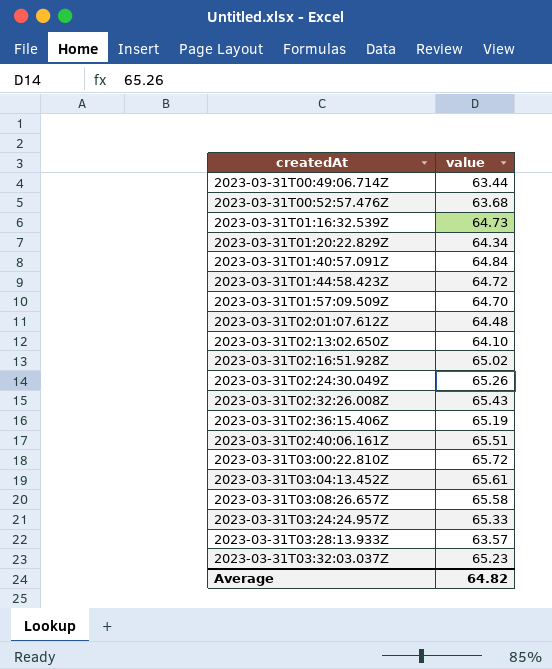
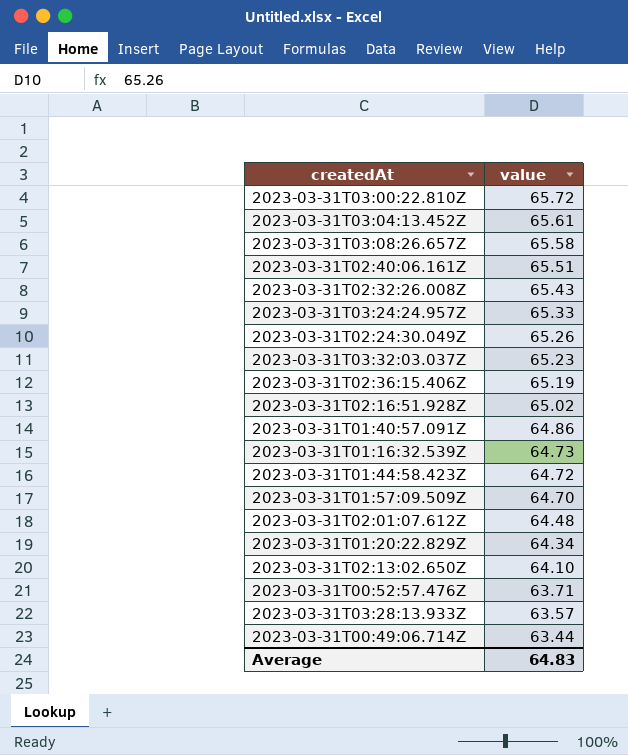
row order: createdAt ascending -> value descending
2023-03-31T01:40:57.091Z | value: 64.84 -> 64.86
2023-03-31T00:52:57.476Z | value: 63.68 -> 63.71
Average | value: 64.82 -> 64.83

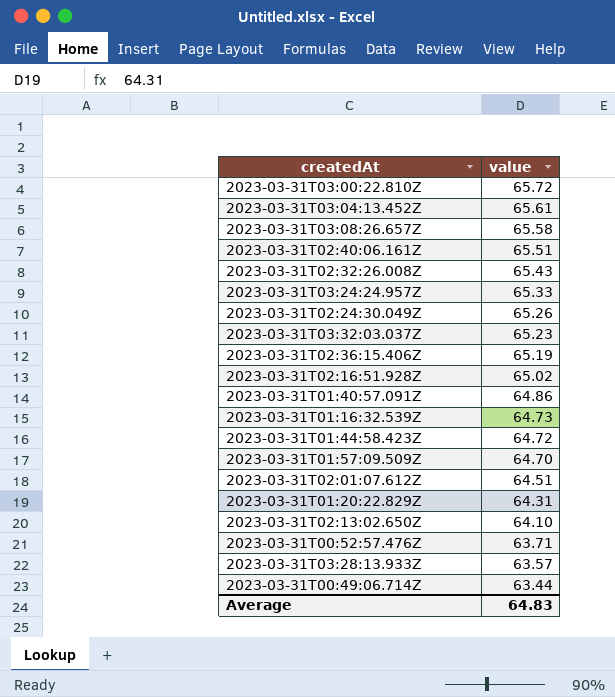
2023-03-31T02:01:07.612Z | value: 64.48 -> 64.51
2023-03-31T01:20:22.829Z | value: 64.34 -> 64.31

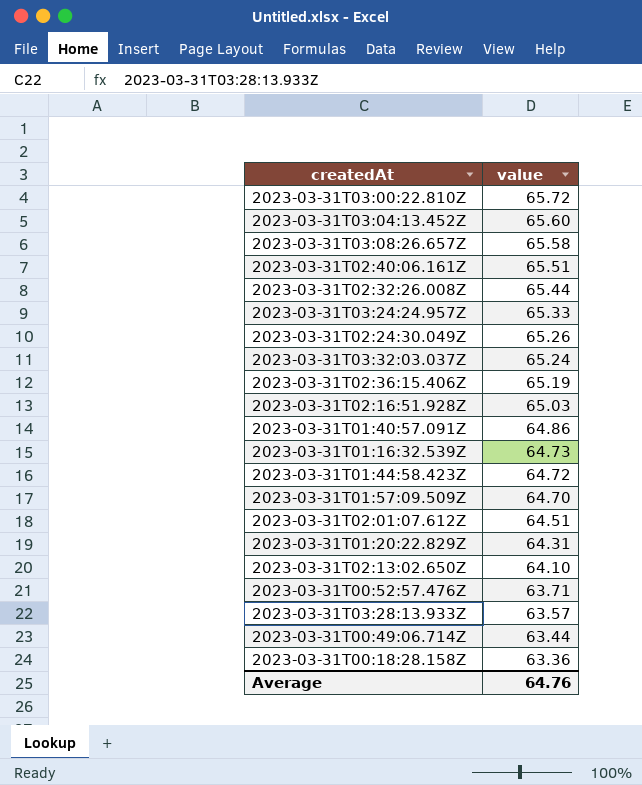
2023-03-31T03:04:13.452Z | value: 65.61 -> 65.60
2023-03-31T02:32:26.008Z | value: 65.43 -> 65.44
2023-03-31T03:32:03.037Z | value: 65.23 -> 65.24
2023-03-31T02:16:51.928Z | value: 65.02 -> 65.03
row 2023-03-31T00:18:28.158Z: none -> 63.36
Average | value: 64.83 -> 64.76

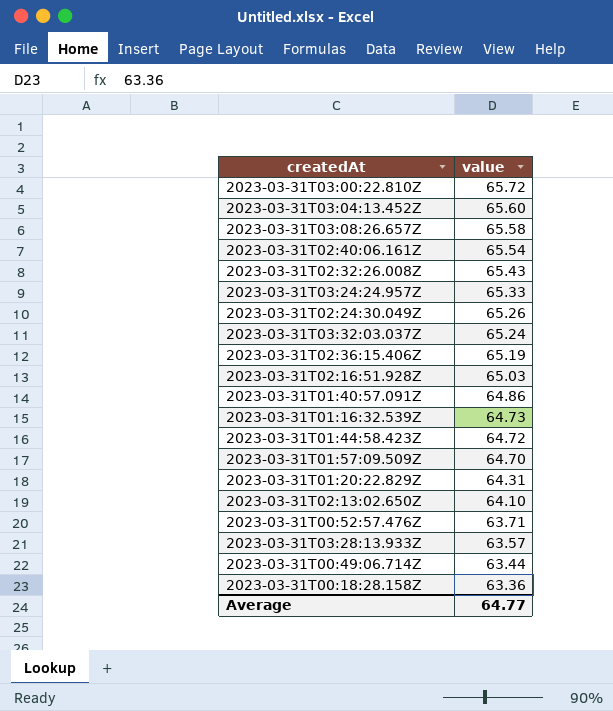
row 2023-03-31T02:01:07.612Z: 64.51 -> none
2023-03-31T02:40:06.161Z | value: 65.51 -> 65.54
2023-03-31T02:32:26.008Z | value: 65.44 -> 65.43
Average | value: 64.76 -> 64.77

